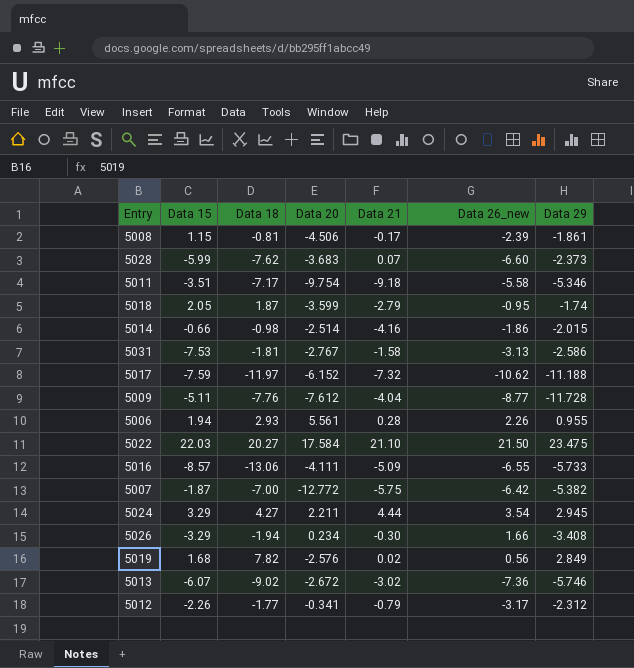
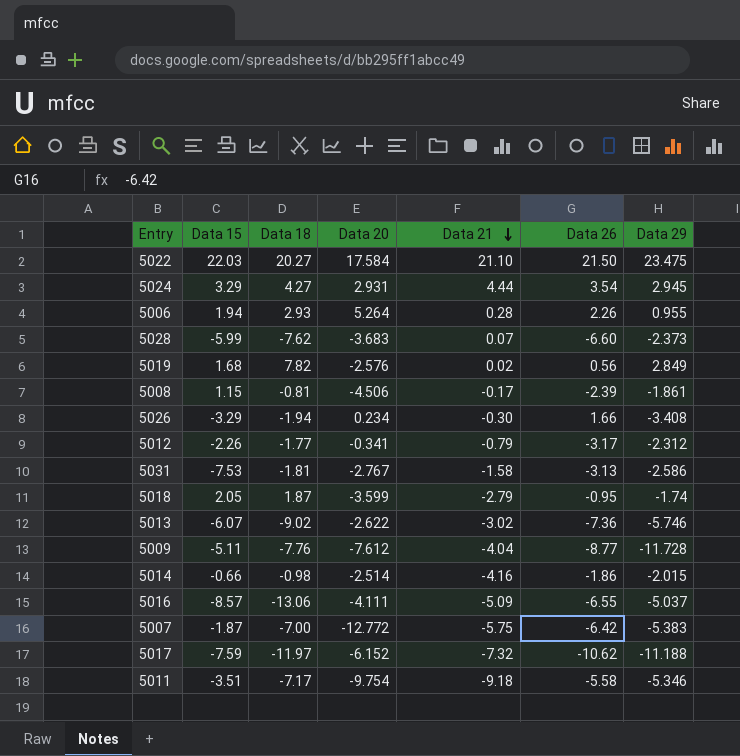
row order: none -> Data 21 descending
column name: Data 26_new -> Data 26
5024 | Data 20: 2.211 -> 2.931
5006 | Data 20: 5.561 -> 5.264
5013 | Data 20: -2.672 -> -2.622
5016 | Data 29: -5.733 -> -5.037
5007 | Data 29: -5.382 -> -5.383

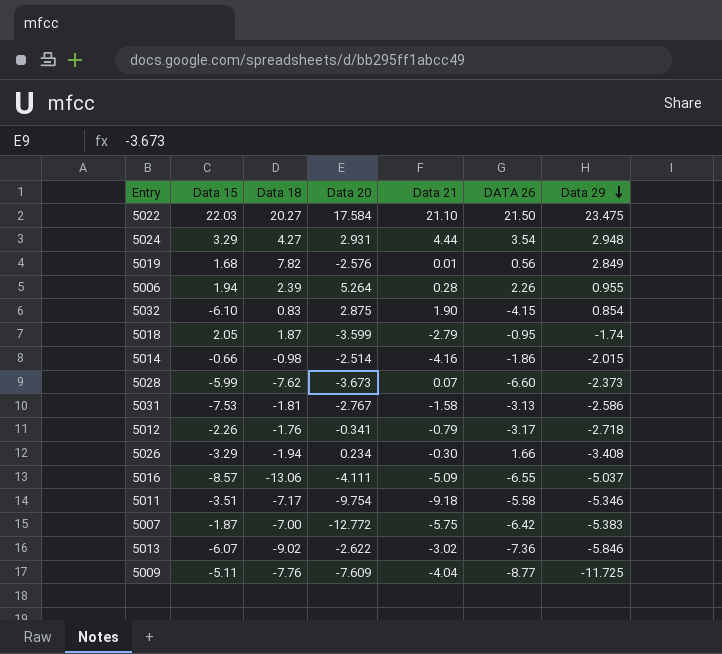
row order: Data 21 descending -> Data 29 descending
column name: Data 26 -> DATA 26
row 5008: 1.15 | -0.81 | -4.506 | -0.17 | -2.39 | -1.861 -> none
row 5017: -7.59 | -11.97 | -6.152 | -7.32 | -10.62 | -11.188 -> none
5024 | Data 29: 2.945 -> 2.948
5019 | Data 21: 0.02 -> 0.01
5006 | Data 18: 2.93 -> 2.39
row 5032: none -> -6.10 | 0.83 | 2.875 | 1.90 | -4.15 | 0.854
5028 | Data 20: -3.683 -> -3.673
5012 | Data 18: -1.77 -> -1.76
5012 | Data 29: -2.312 -> -2.718
5013 | Data 29: -5.746 -> -5.846
5009 | Data 20: -7.612 -> -7.609
5009 | Data 29: -11.728 -> -11.725

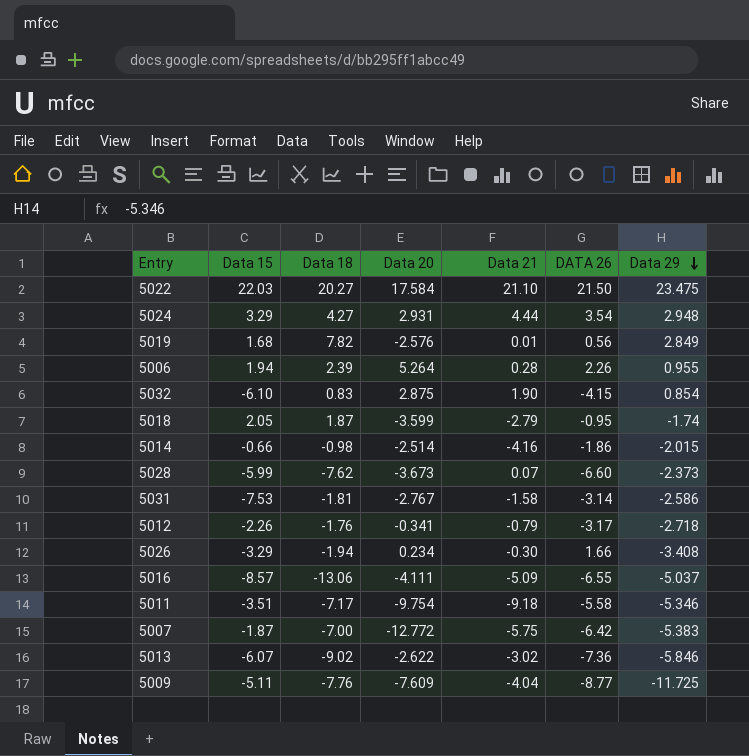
5031 | DATA 26: -3.13 -> -3.14

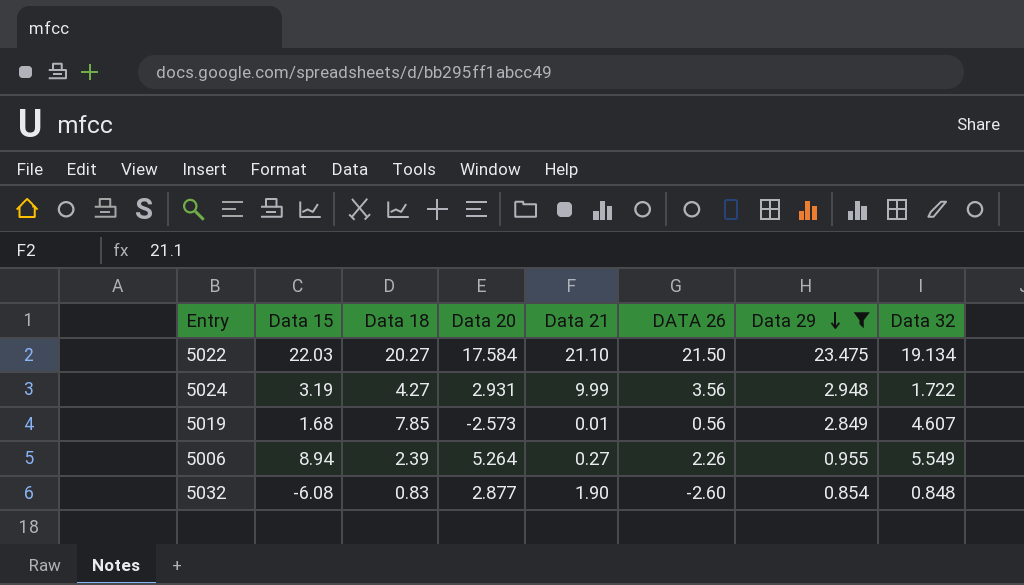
filter: none -> Data 29 >= 0.854
column Data 32 | position: none -> 8
5024 | Data 15: 3.29 -> 3.19
5024 | Data 21: 4.44 -> 9.99
5024 | DATA 26: 3.54 -> 3.56
5019 | Data 18: 7.82 -> 7.85
5019 | Data 20: -2.576 -> -2.573
5006 | Data 15: 1.94 -> 8.94
5006 | Data 21: 0.28 -> 0.27
5032 | Data 15: -6.10 -> -6.08
5032 | Data 20: 2.875 -> 2.877
5032 | DATA 26: -4.15 -> -2.60

